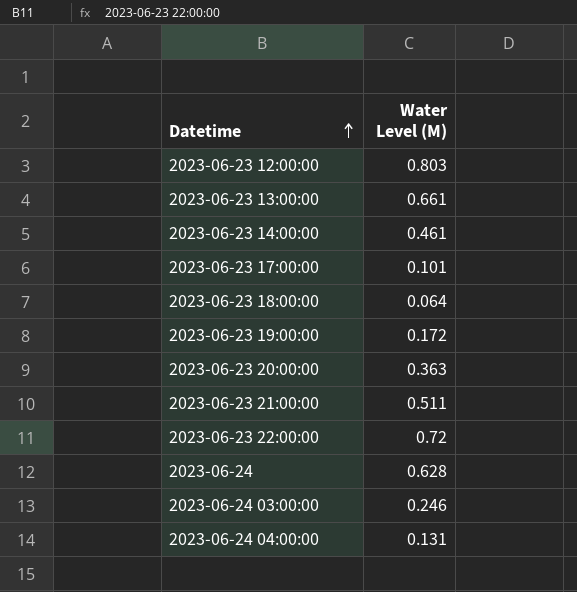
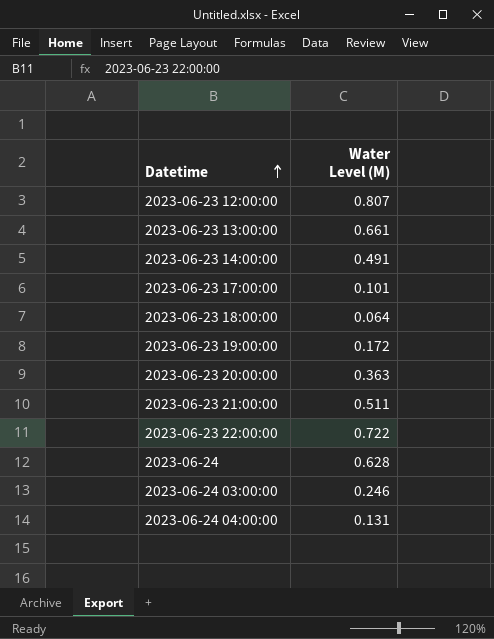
2023-06-23 12:00:00 | Water Level (M): 0.803 -> 0.807
2023-06-23 14:00:00 | Water Level (M): 0.461 -> 0.491
2023-06-23 22:00:00 | Water Level (M): 0.72 -> 0.722

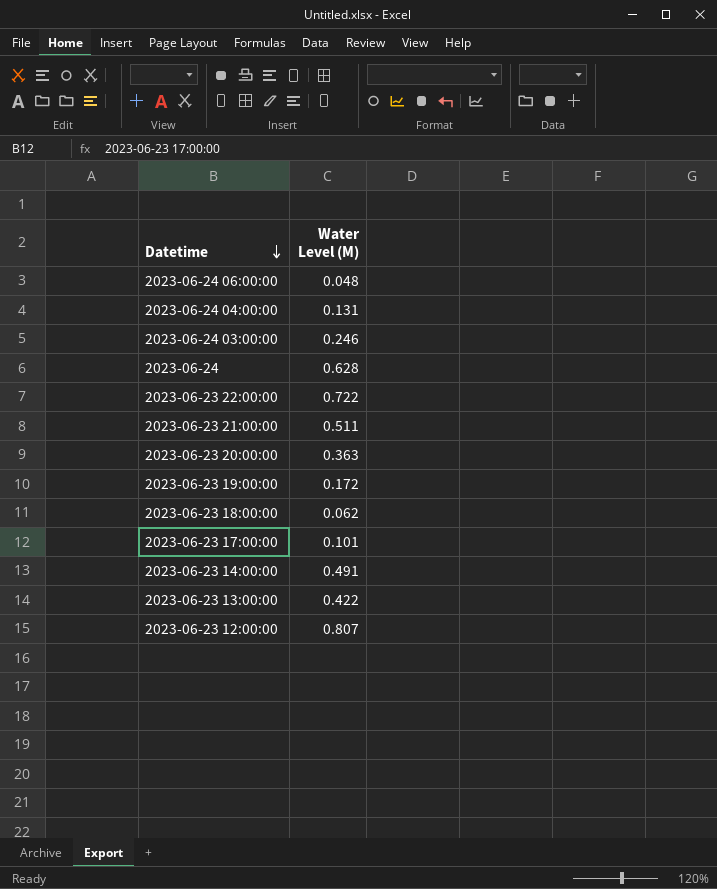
row order: Datetime ascending -> Datetime descending
row 2023-06-24 06:00:00: none -> 0.048
2023-06-23 18:00:00 | Water Level (M): 0.064 -> 0.062
2023-06-23 13:00:00 | Water Level (M): 0.661 -> 0.422

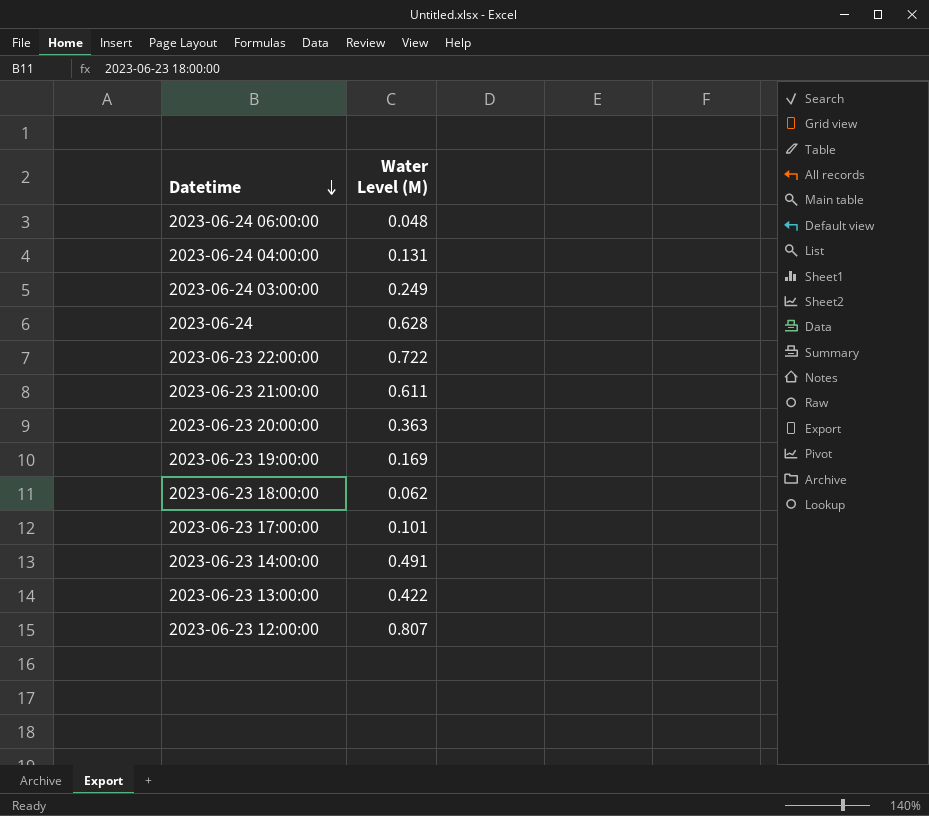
2023-06-24 03:00:00 | Water Level (M): 0.246 -> 0.249
2023-06-23 21:00:00 | Water Level (M): 0.511 -> 0.611
2023-06-23 19:00:00 | Water Level (M): 0.172 -> 0.169

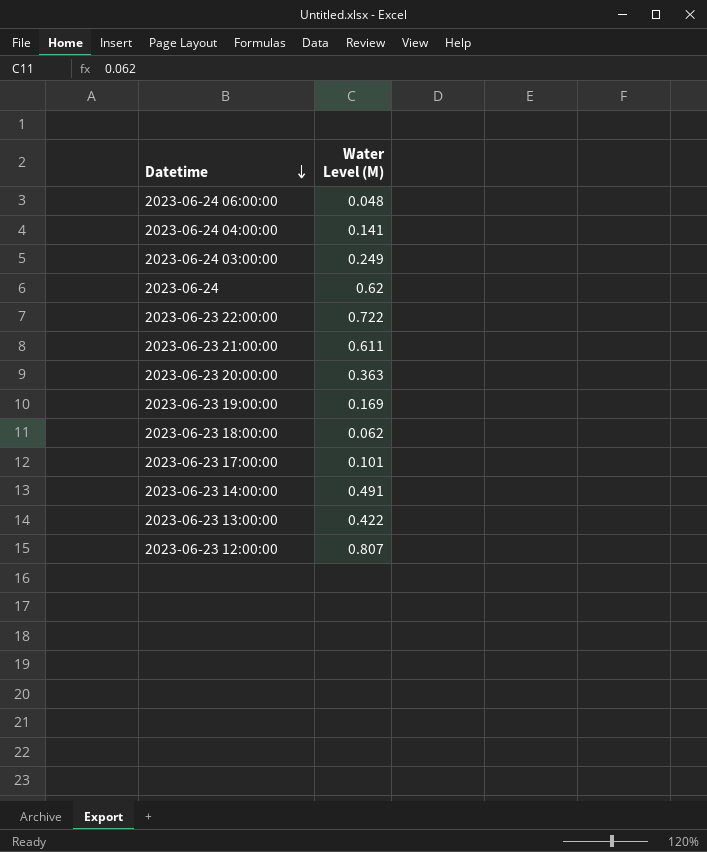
2023-06-24 04:00:00 | Water Level (M): 0.131 -> 0.141
2023-06-24 | Water Level (M): 0.628 -> 0.62

